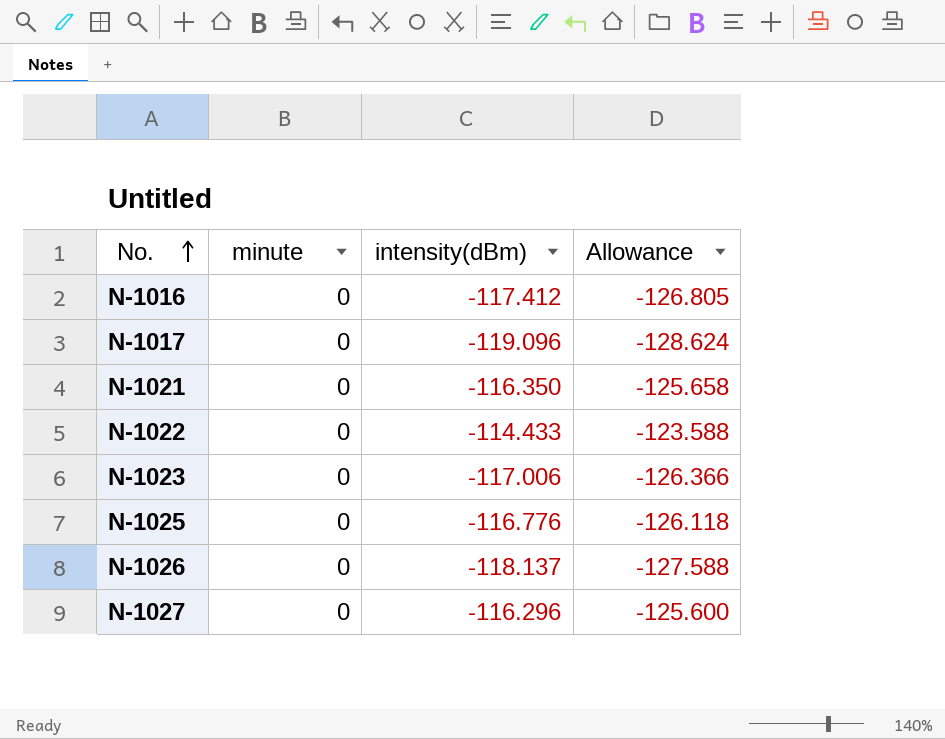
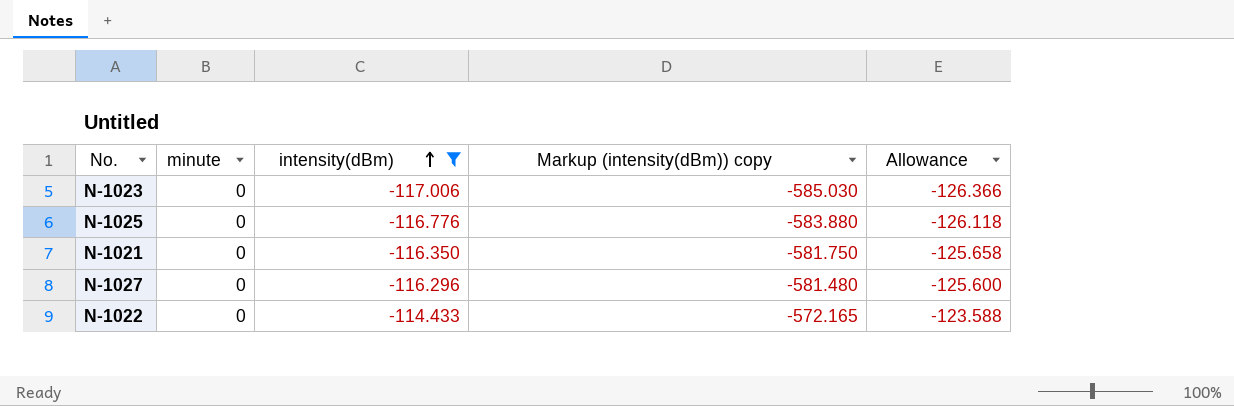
filter: none -> intensity(dBm) >= -117.006
row order: No. ascending -> intensity(dBm) ascending
column Markup (intensity(dBm)) copy | formula: none -> [intensity(dBm)] * 5

